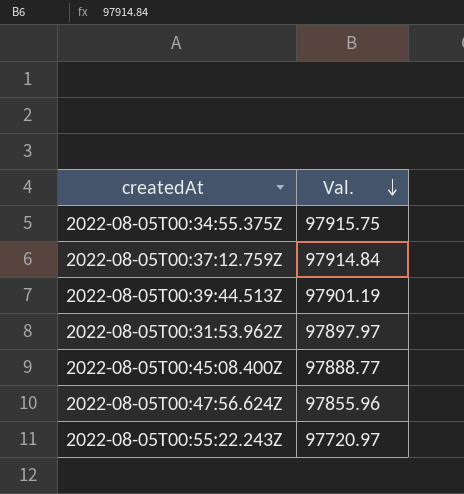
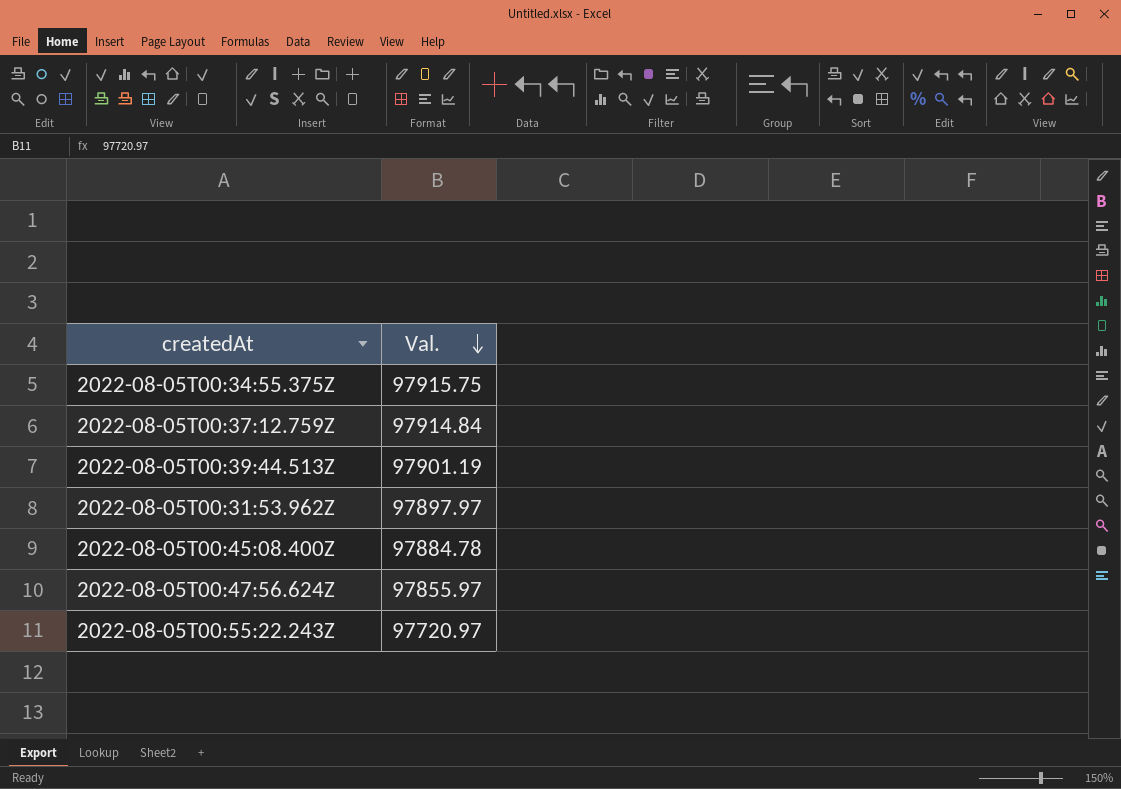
2022-08-05T00:45:08.400Z | Val.: 97888.77 -> 97884.78
2022-08-05T00:47:56.624Z | Val.: 97855.96 -> 97855.97

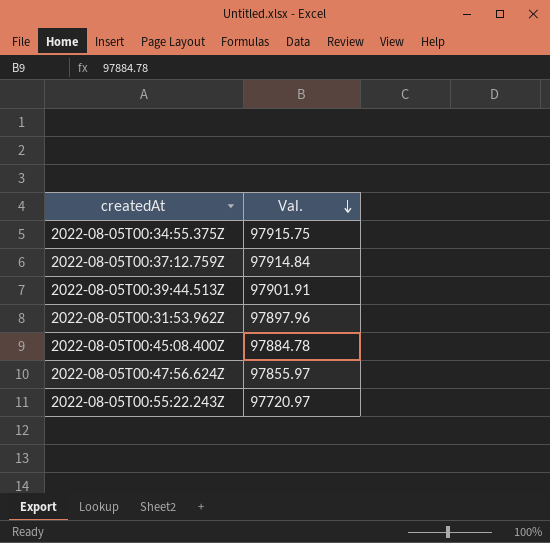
2022-08-05T00:39:44.513Z | Val.: 97901.19 -> 97901.91
2022-08-05T00:31:53.962Z | Val.: 97897.97 -> 97897.96

